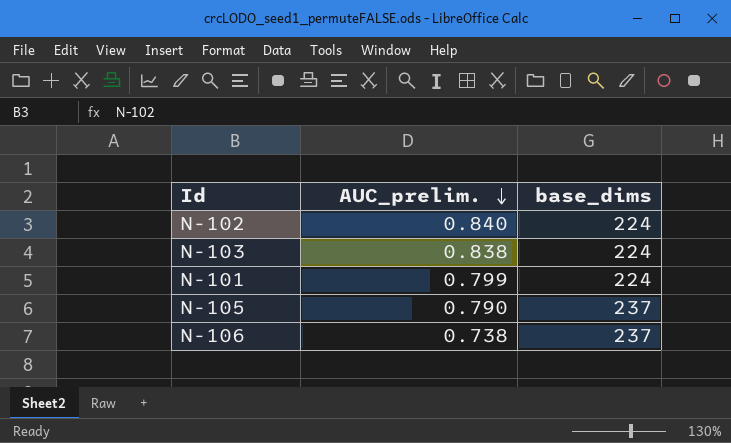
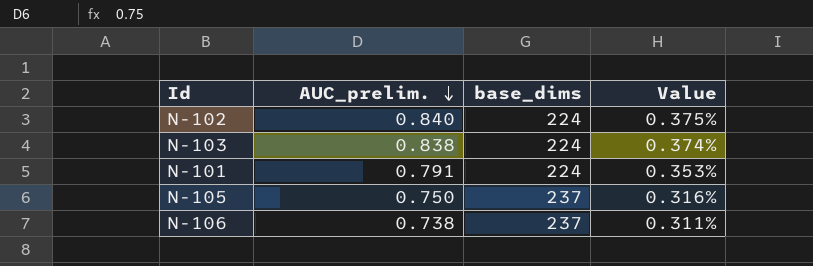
column Value | formula: none -> [AUC_prelim.] / [base_dims]
N-101 | AUC_prelim.: 0.799 -> 0.791
N-105 | AUC_prelim.: 0.790 -> 0.750

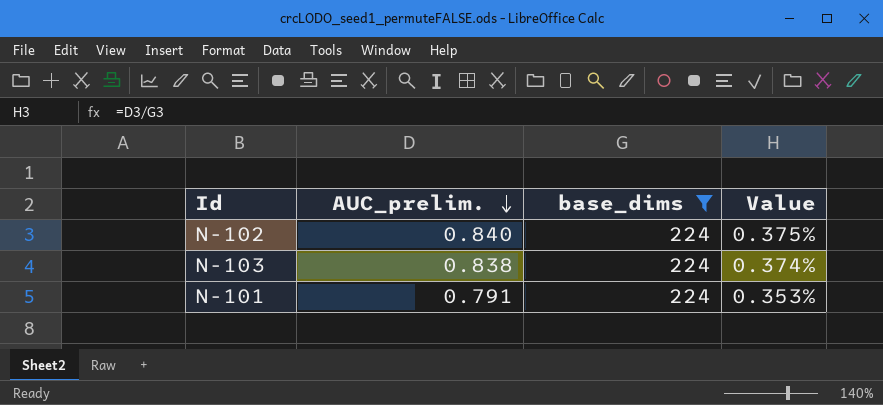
filter: none -> base_dims = 224

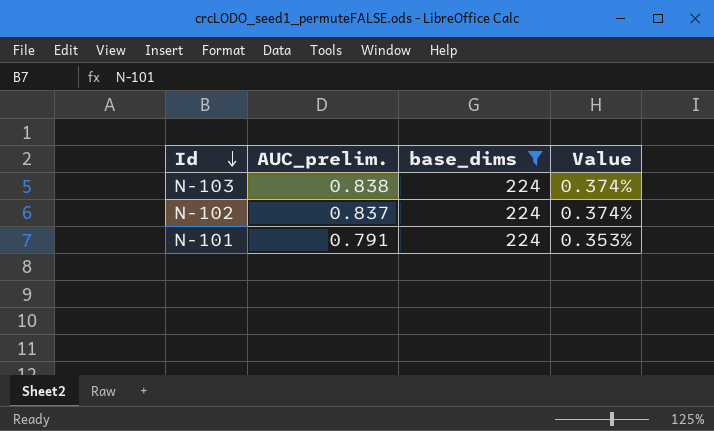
row order: AUC_prelim. descending -> Id descending
N-102 | AUC_prelim.: 0.840 -> 0.837
N-102 | Value: 0.375% -> 0.374%

